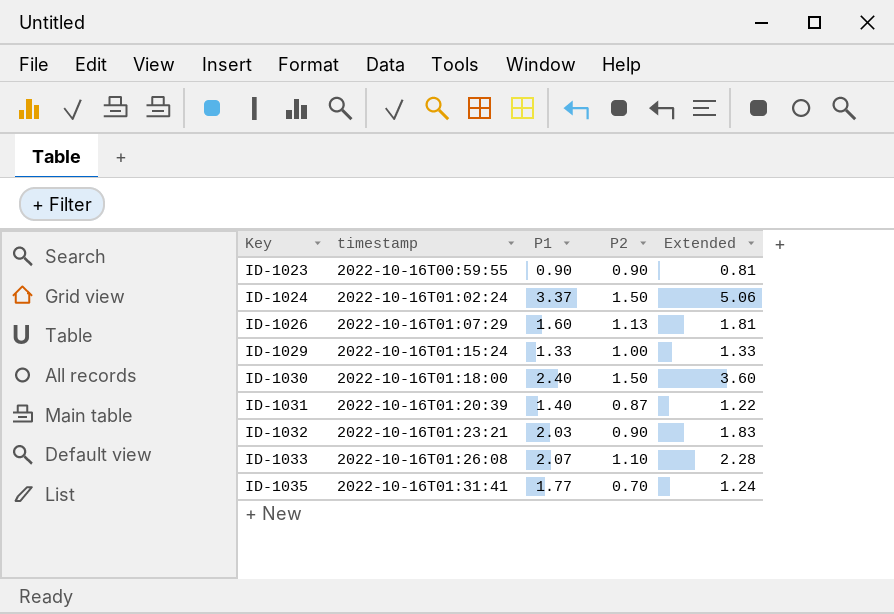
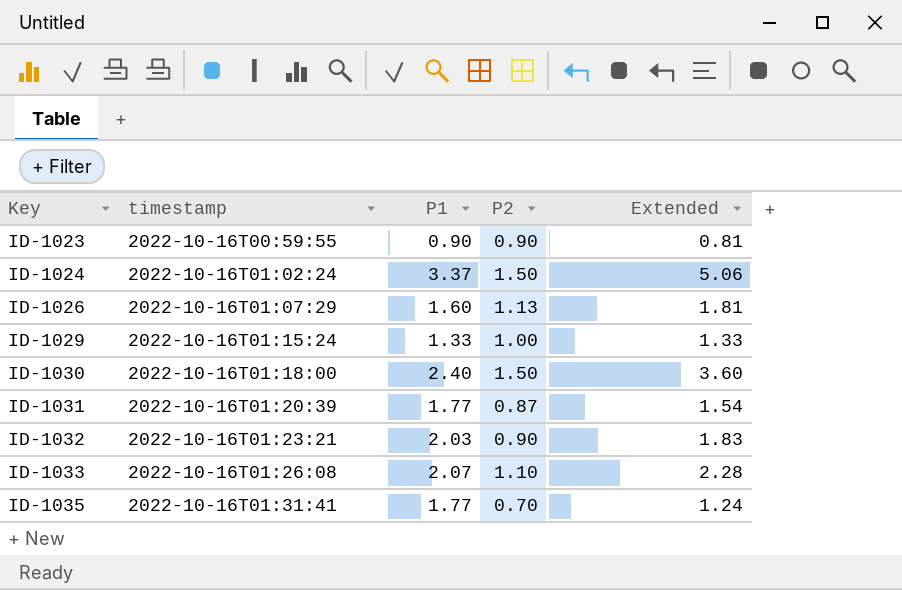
ID-1031 | P1: 1.40 -> 1.77
ID-1031 | Extended: 1.22 -> 1.54

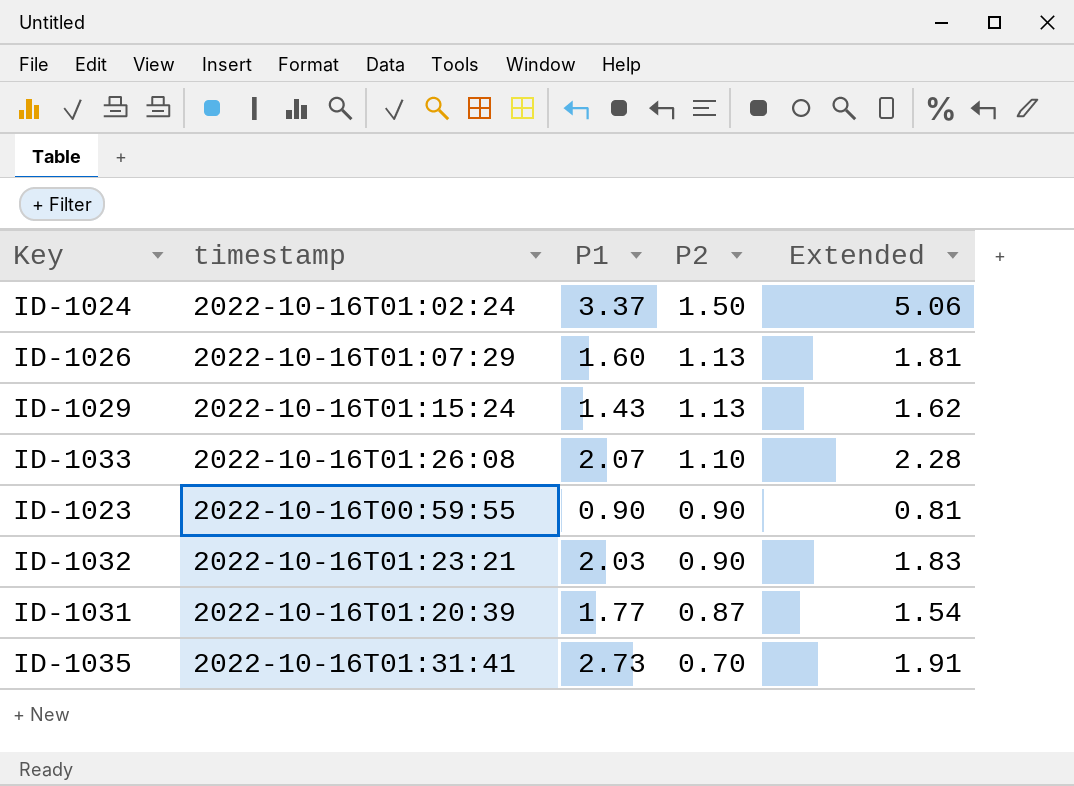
row order: Key ascending -> P2 descending
row ID-1030: 2022-10-16T01:18:00 | 2.40 | 1.50 | 3.60 -> none
ID-1029 | P1: 1.33 -> 1.43
ID-1029 | P2: 1.00 -> 1.13
ID-1029 | Extended: 1.33 -> 1.62
ID-1035 | P1: 1.77 -> 2.73
ID-1035 | Extended: 1.24 -> 1.91

